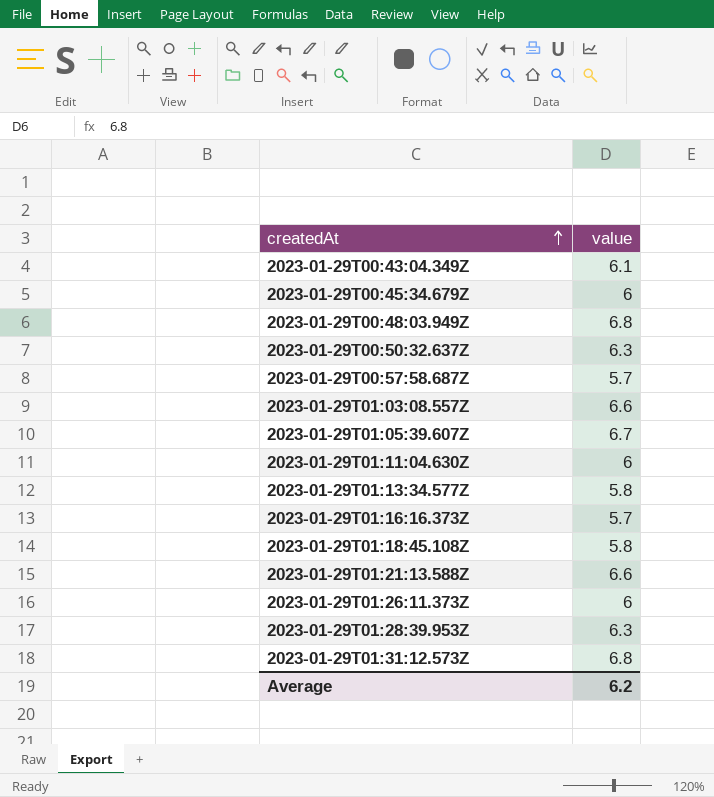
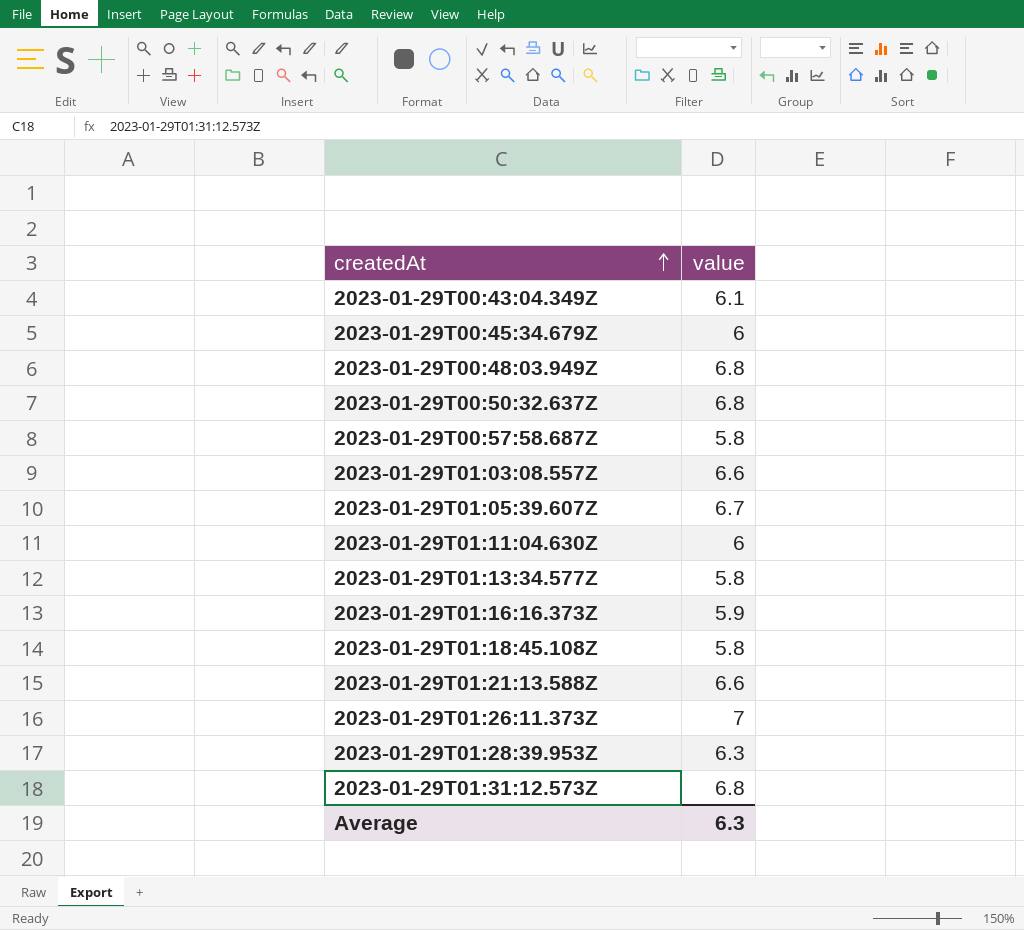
2023-01-29T00:50:32.637Z | value: 6.3 -> 6.8
2023-01-29T00:57:58.687Z | value: 5.7 -> 5.8
2023-01-29T01:16:16.373Z | value: 5.7 -> 5.9
2023-01-29T01:26:11.373Z | value: 6 -> 7
Average | value: 6.2 -> 6.3

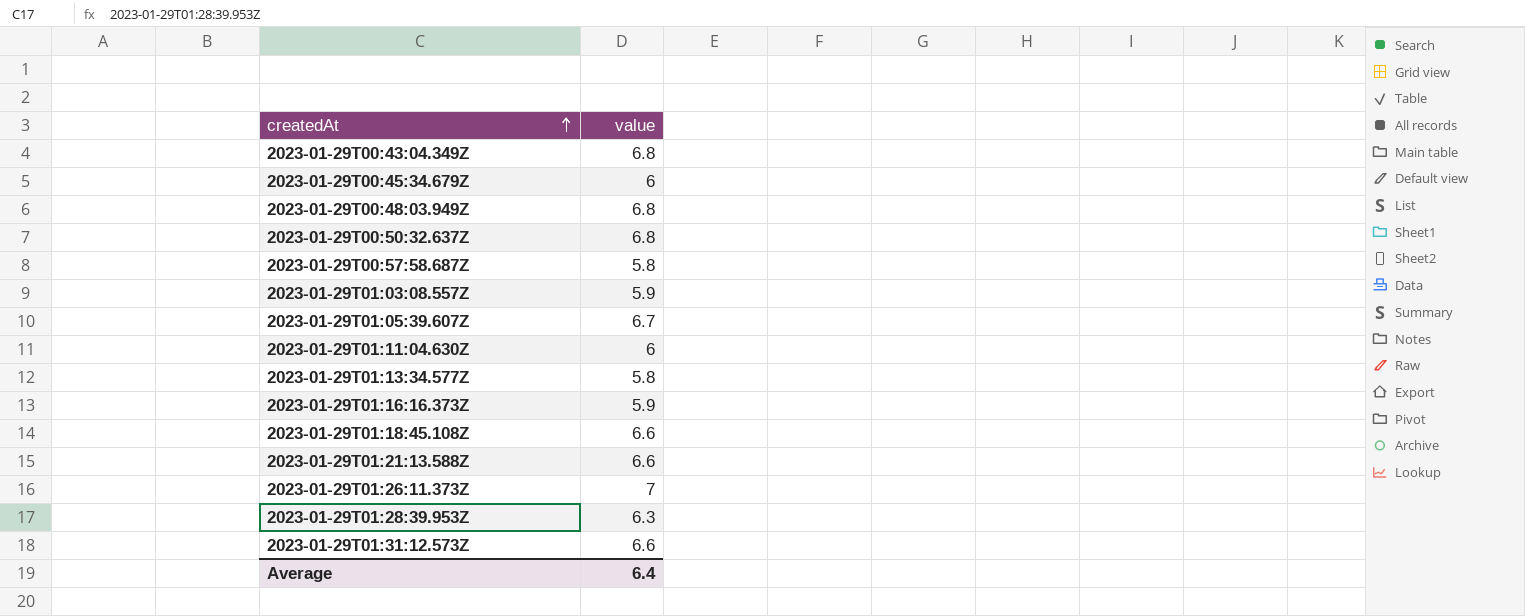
2023-01-29T00:43:04.349Z | value: 6.1 -> 6.8
2023-01-29T01:03:08.557Z | value: 6.6 -> 5.9
2023-01-29T01:18:45.108Z | value: 5.8 -> 6.6
2023-01-29T01:31:12.573Z | value: 6.8 -> 6.6
Average | value: 6.3 -> 6.4

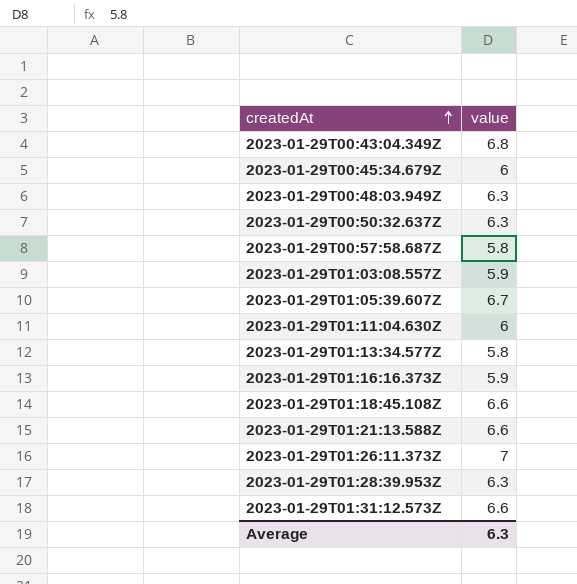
2023-01-29T00:48:03.949Z | value: 6.8 -> 6.3
2023-01-29T00:50:32.637Z | value: 6.8 -> 6.3
Average | value: 6.4 -> 6.3

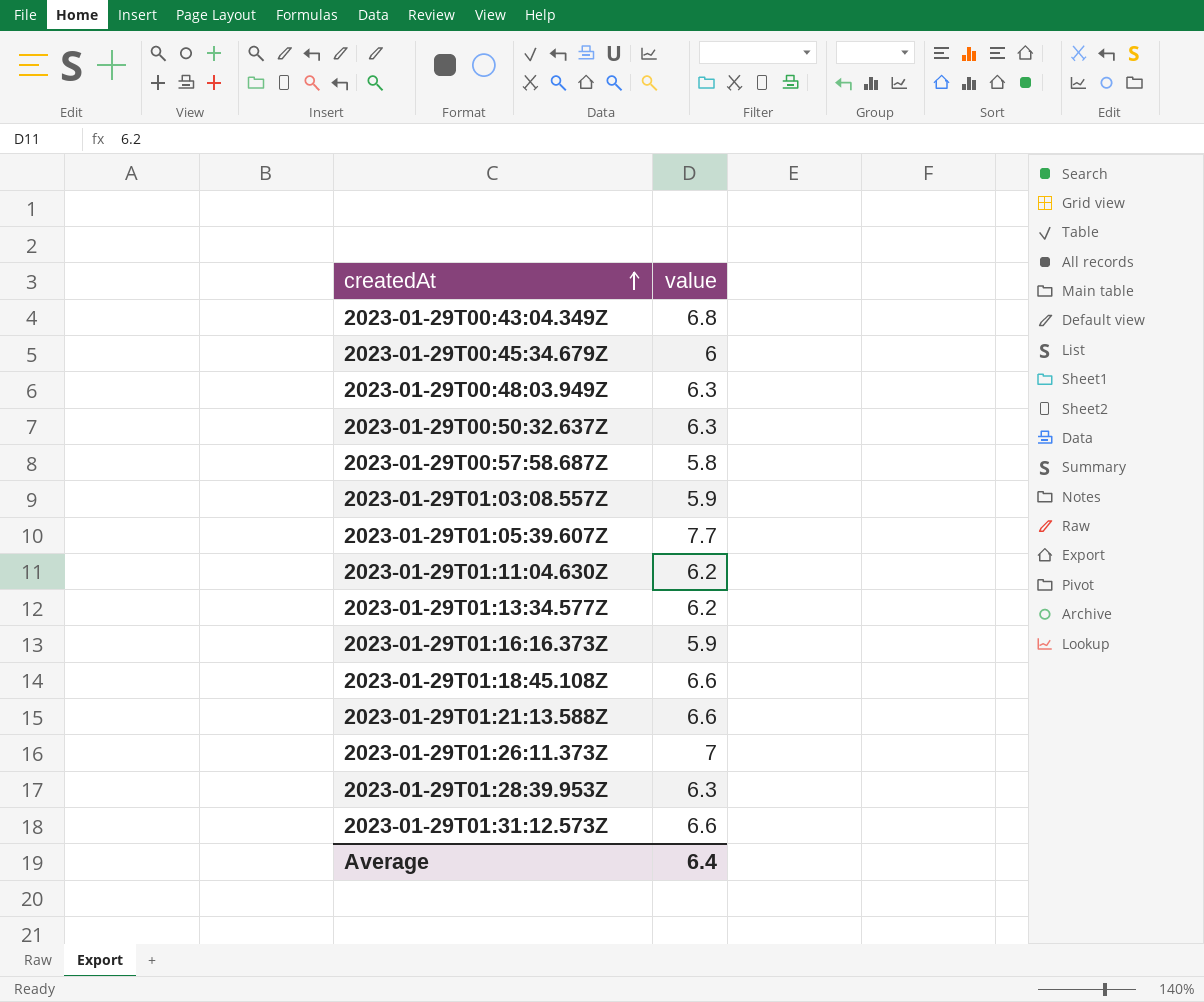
2023-01-29T01:05:39.607Z | value: 6.7 -> 7.7
2023-01-29T01:11:04.630Z | value: 6 -> 6.2
2023-01-29T01:13:34.577Z | value: 5.8 -> 6.2
Average | value: 6.3 -> 6.4

